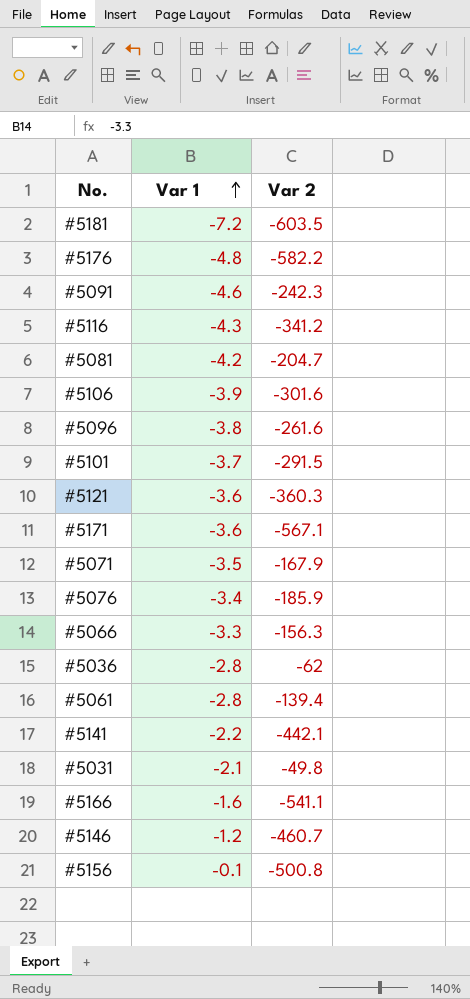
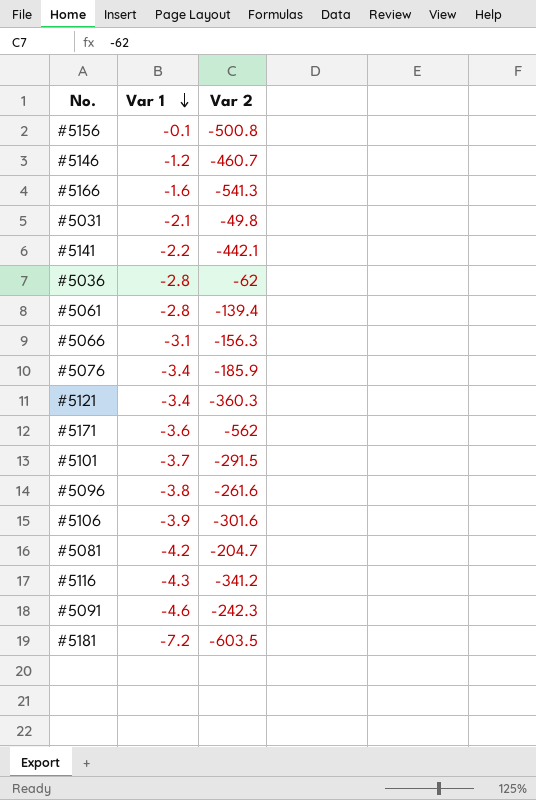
row order: Var 1 ascending -> Var 1 descending
row #5176: -4.8 | -582.2 -> none
row #5071: -3.5 | -167.9 -> none
#5166 | Var 2: -541.1 -> -541.3
#5066 | Var 1: -3.3 -> -3.1
#5121 | Var 1: -3.6 -> -3.4
#5171 | Var 2: -567.1 -> -562

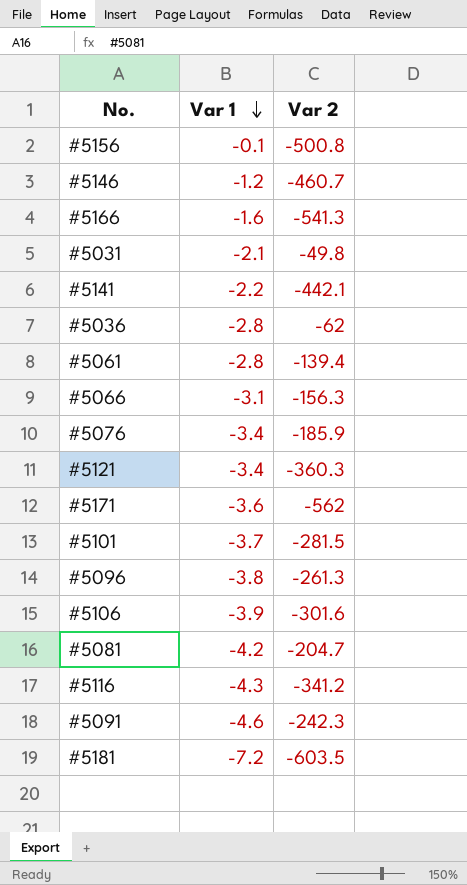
#5101 | Var 2: -291.5 -> -281.5
#5096 | Var 2: -261.6 -> -261.3

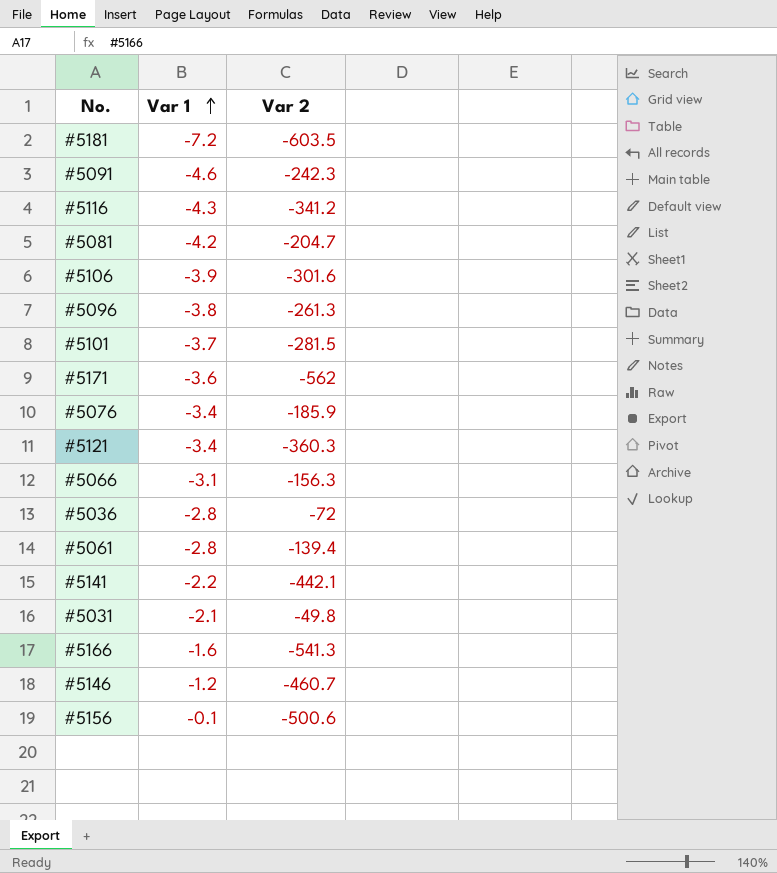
row order: Var 1 descending -> Var 1 ascending
#5036 | Var 2: -62 -> -72
#5156 | Var 2: -500.8 -> -500.6

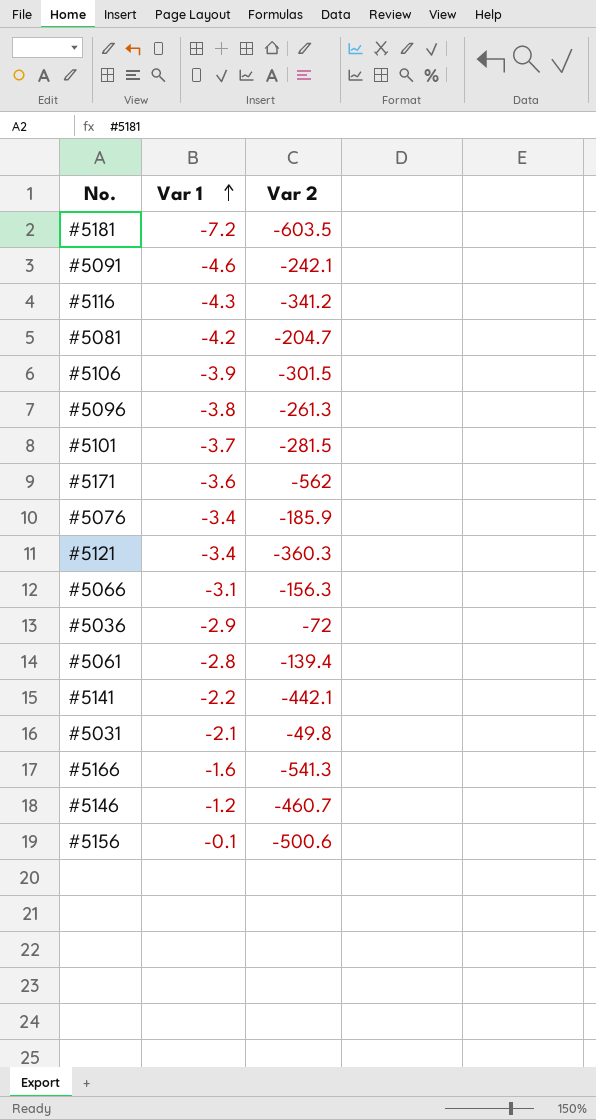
#5091 | Var 2: -242.3 -> -242.1
#5106 | Var 2: -301.6 -> -301.5
#5036 | Var 1: -2.8 -> -2.9

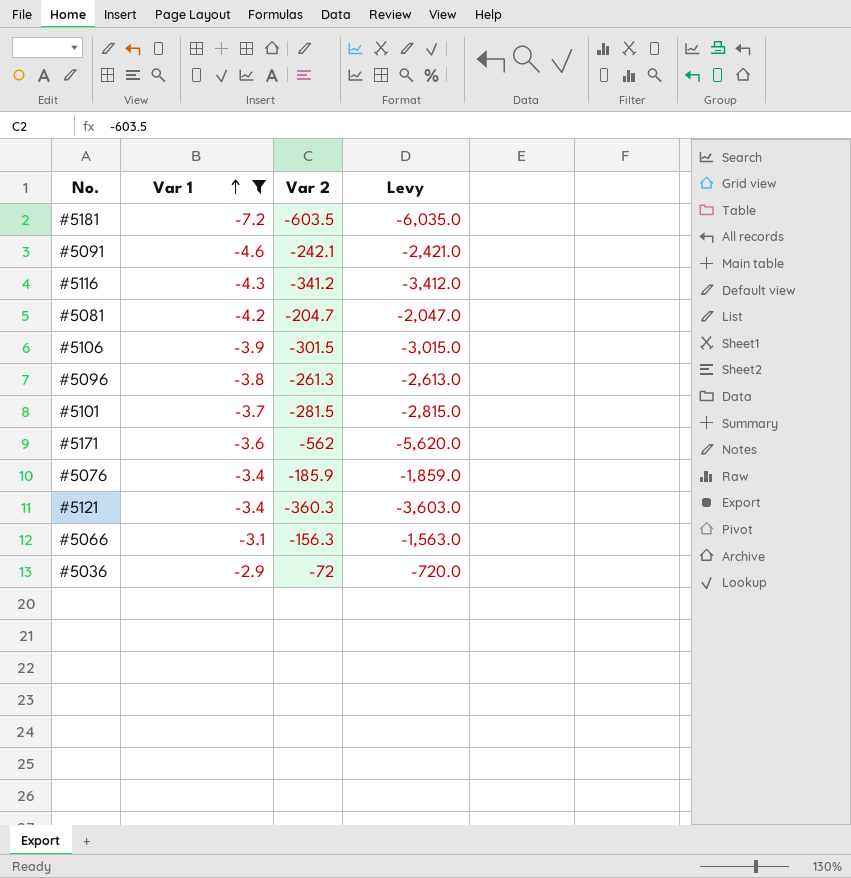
filter: none -> Var 1 <= -2.9
column Levy | formula: none -> [Var 2] * 10

